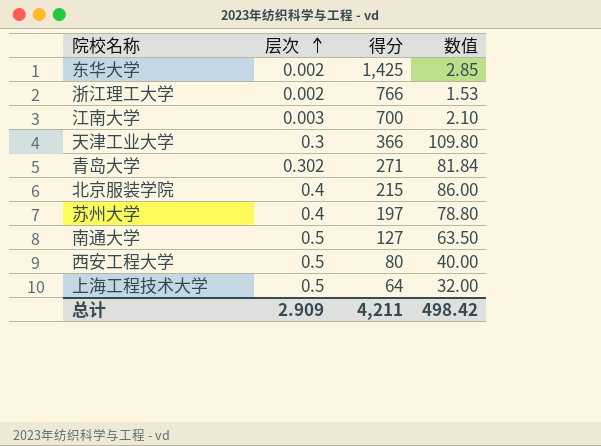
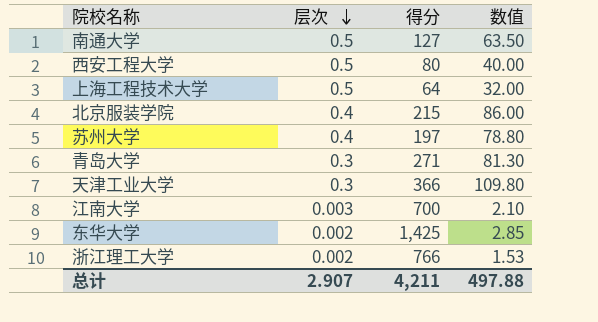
row order: 层次 ascending -> 层次 descending
青岛大学 | 层次: 0.302 -> 0.3
青岛大学 | 数值: 81.84 -> 81.30
总计 | 层次: 2.909 -> 2.907
总计 | 数值: 498.42 -> 497.88

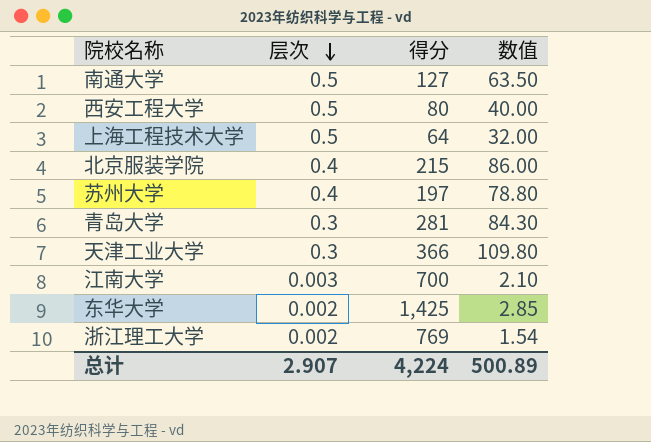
青岛大学 | 得分: 271 -> 281
青岛大学 | 数值: 81.30 -> 84.30
浙江理工大学 | 得分: 766 -> 769
浙江理工大学 | 数值: 1.53 -> 1.54
总计 | 得分: 4,211 -> 4,224
总计 | 数值: 497.88 -> 500.89

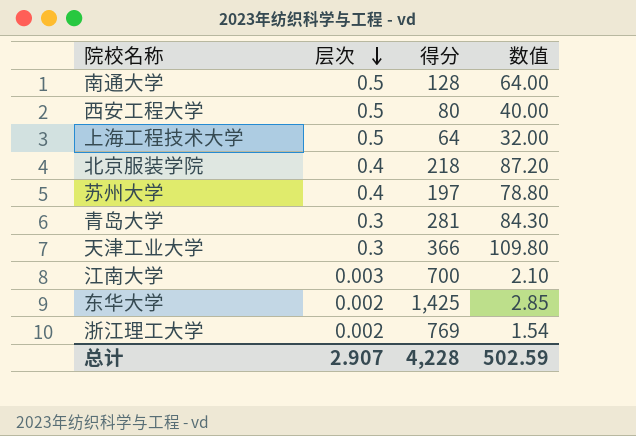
南通大学 | 得分: 127 -> 128
南通大学 | 数值: 63.50 -> 64.00
北京服装学院 | 得分: 215 -> 218
北京服装学院 | 数值: 86.00 -> 87.20
总计 | 得分: 4,224 -> 4,228
总计 | 数值: 500.89 -> 502.59

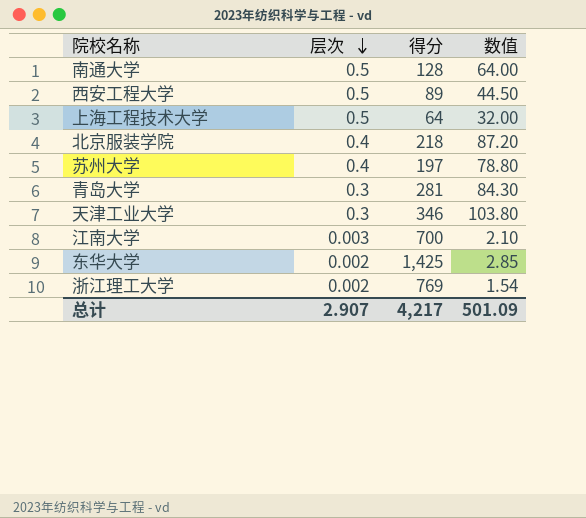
西安工程大学 | 得分: 80 -> 89
西安工程大学 | 数值: 40.00 -> 44.50
天津工业大学 | 得分: 366 -> 346
天津工业大学 | 数值: 109.80 -> 103.80
总计 | 得分: 4,228 -> 4,217
总计 | 数值: 502.59 -> 501.09

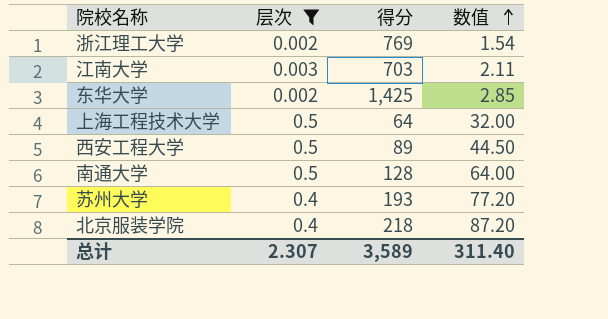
filter: none -> 层次 != 0.3
row order: 层次 descending -> 数值 ascending
江南大学 | 得分: 700 -> 703
江南大学 | 数值: 2.10 -> 2.11
苏州大学 | 得分: 197 -> 193
苏州大学 | 数值: 78.80 -> 77.20
总计 | 层次: 2.907 -> 2.307
总计 | 得分: 4,217 -> 3,589
总计 | 数值: 501.09 -> 311.40

